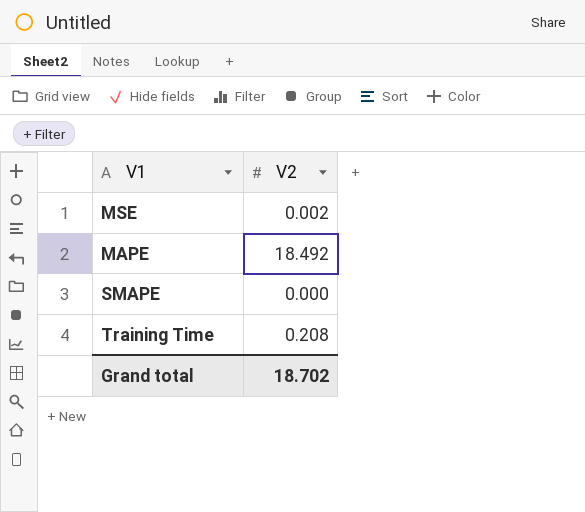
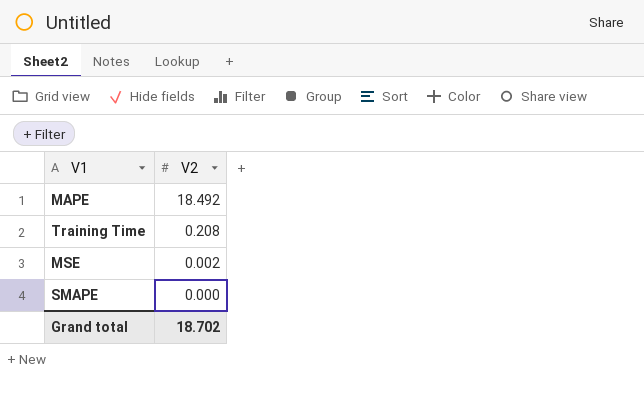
row order: none -> V2 descending

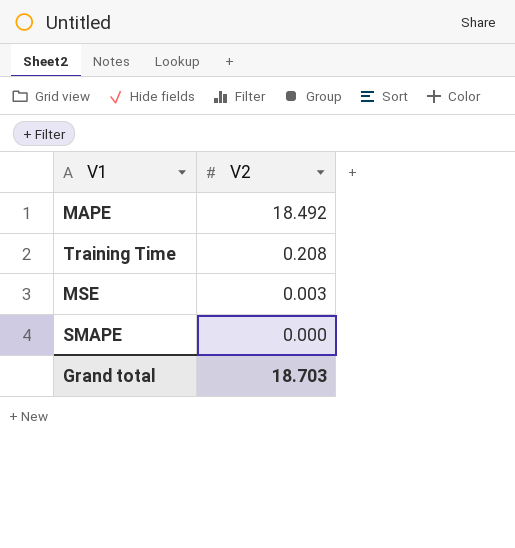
MSE | V2: 0.002 -> 0.003
Grand total | V2: 18.702 -> 18.703

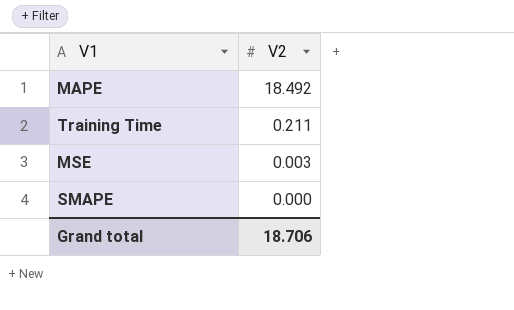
Training Time | V2: 0.208 -> 0.211
Grand total | V2: 18.703 -> 18.706

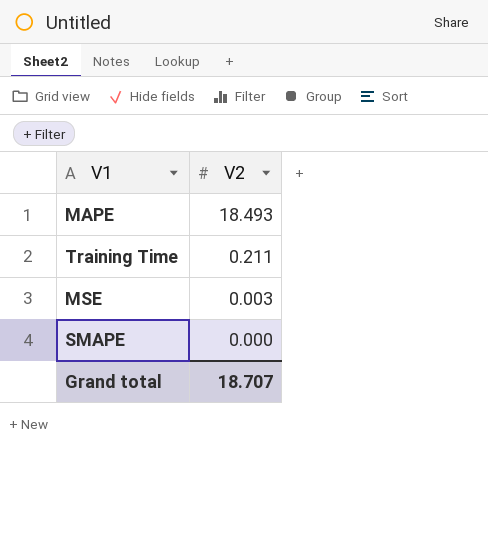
MAPE | V2: 18.492 -> 18.493
Grand total | V2: 18.706 -> 18.707

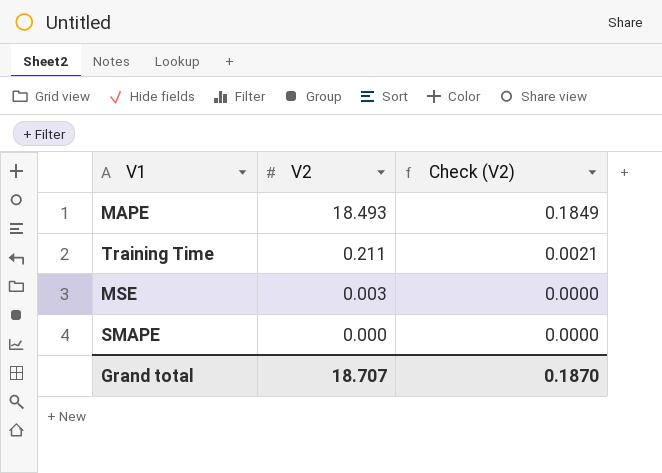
column Check (V2) | formula: none -> [V2] * 0.01

